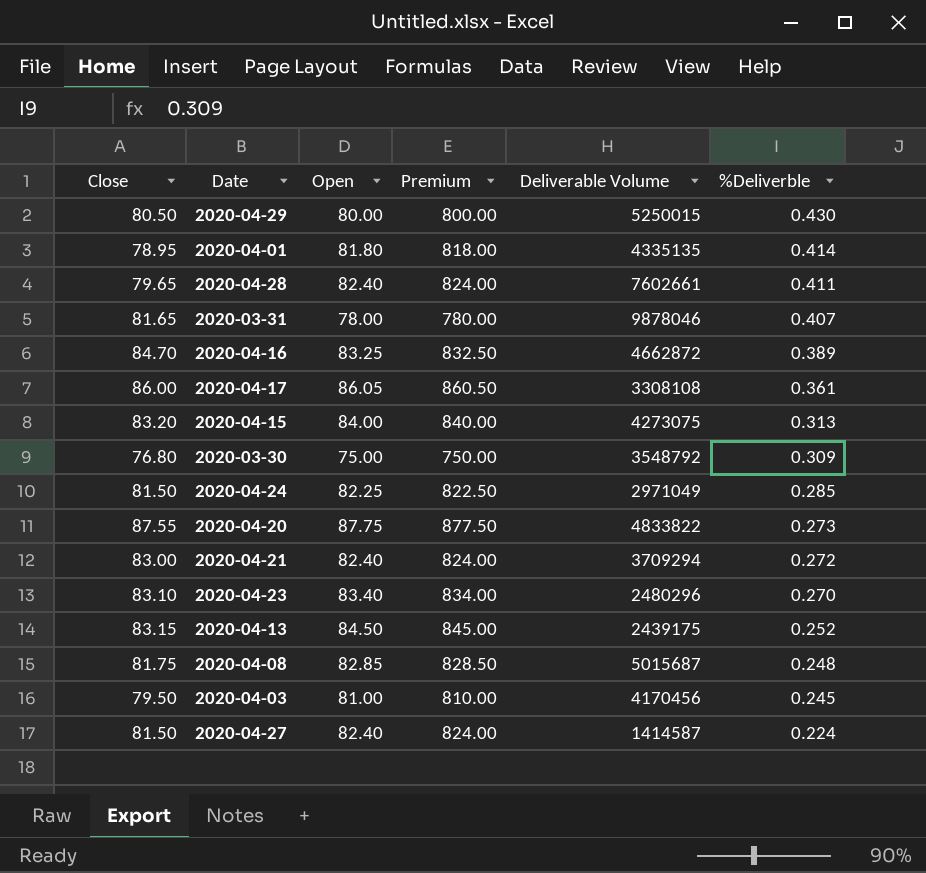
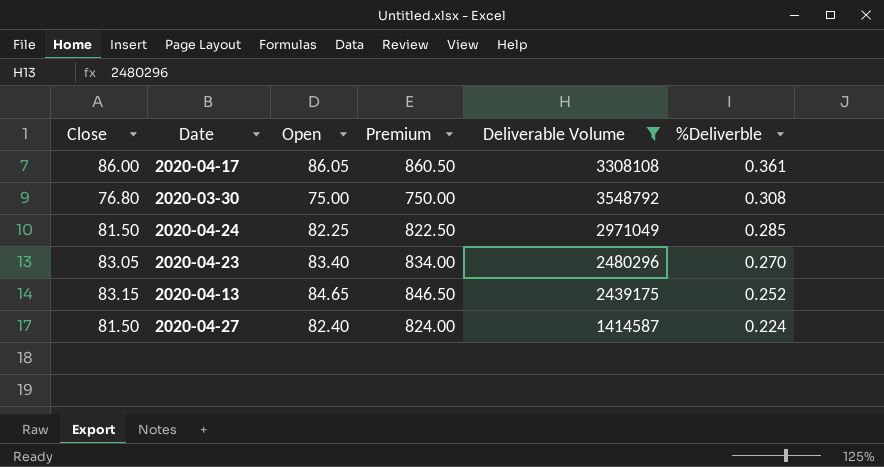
filter: none -> Deliverable Volume <= 3548792
2020-03-30 | %Deliverble: 0.309 -> 0.308
2020-04-23 | Close: 83.10 -> 83.05
2020-04-13 | Open: 84.50 -> 84.65
2020-04-13 | Premium: 845.00 -> 846.50

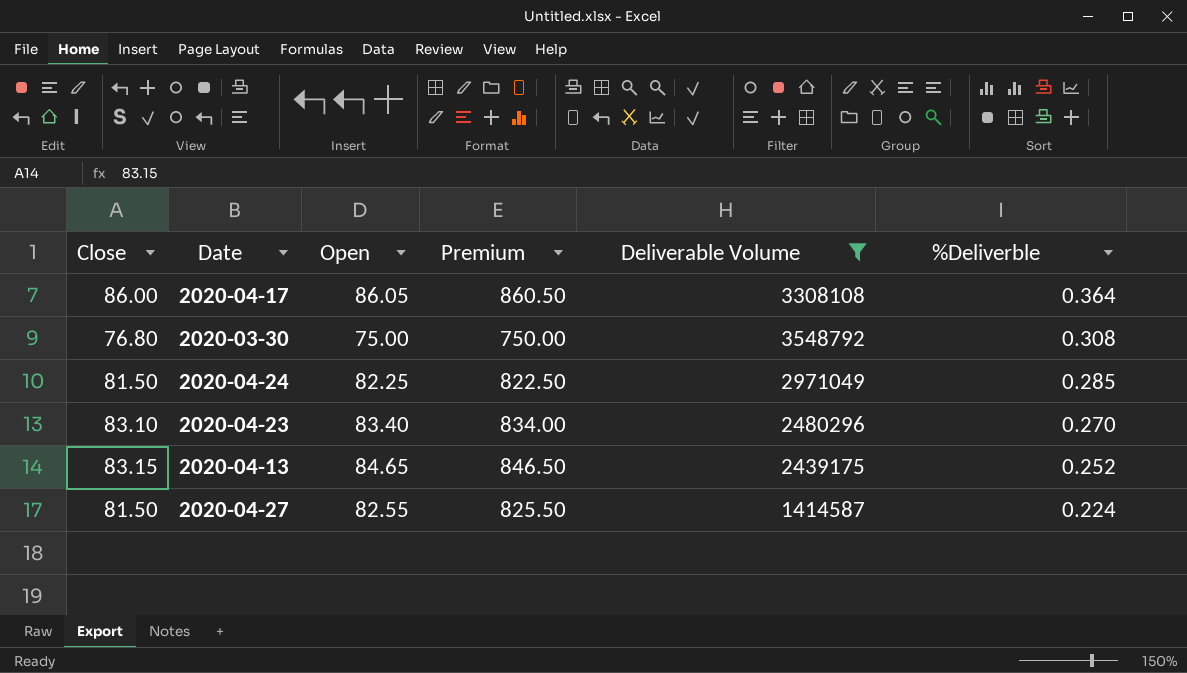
2020-04-17 | %Deliverble: 0.361 -> 0.364
2020-04-23 | Close: 83.05 -> 83.10
2020-04-27 | Open: 82.40 -> 82.55
2020-04-27 | Premium: 824.00 -> 825.50

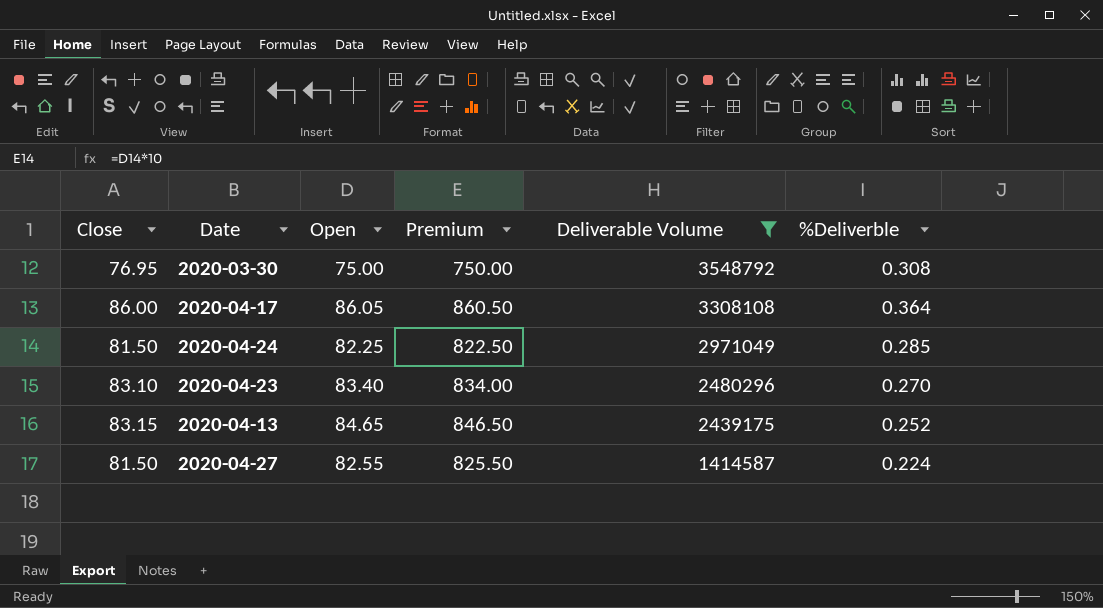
row order: %Deliverble descending -> Deliverable Volume descending
2020-03-30 | Close: 76.80 -> 76.95

